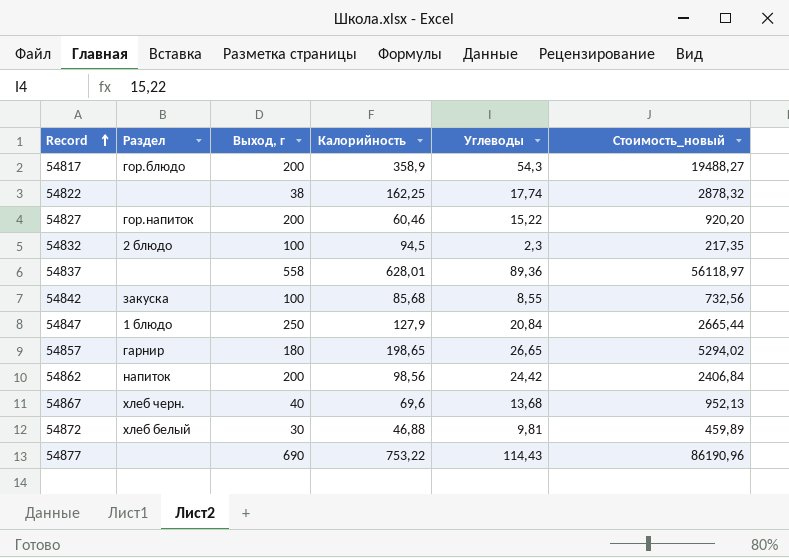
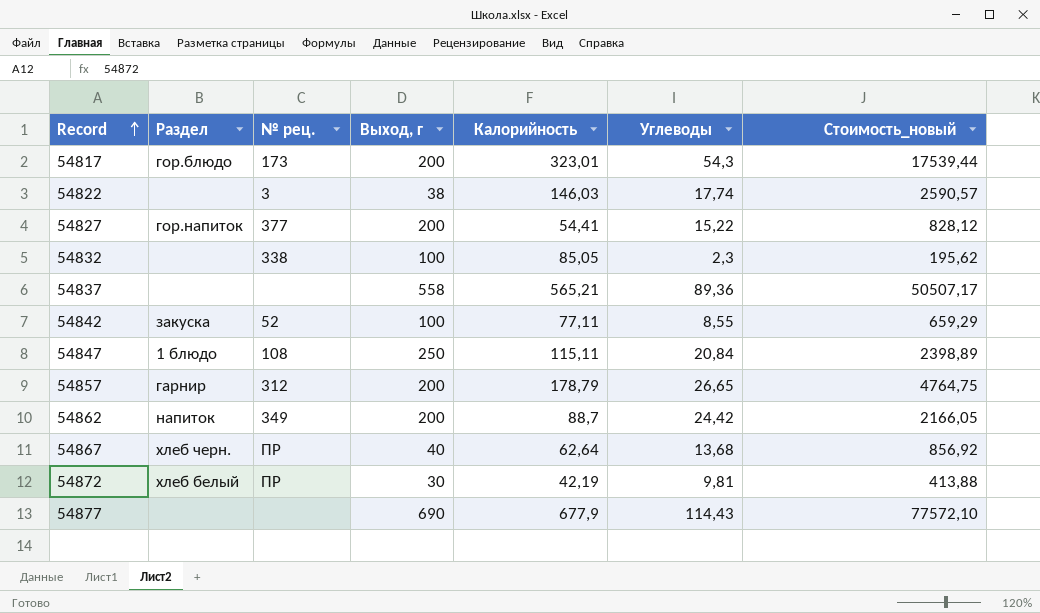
column № рец. | position: none -> 3
54817 | Калорийность: 358,9 -> 323,01
54817 | Стоимость_новый: 19488,27 -> 17539,44
54822 | Калорийность: 162,25 -> 146,03
54822 | Стоимость_новый: 2878,32 -> 2590,57
54827 | Калорийность: 60,46 -> 54,41
54827 | Стоимость_новый: 920,20 -> 828,12
54832 | Раздел: 2 блюдо -> none
54832 | Калорийность: 94,5 -> 85,05
54832 | Стоимость_новый: 217,35 -> 195,62
54837 | Калорийность: 628,01 -> 565,21
54837 | Стоимость_новый: 56118,97 -> 50507,17
54842 | Калорийность: 85,68 -> 77,11
54842 | Стоимость_новый: 732,56 -> 659,29
54847 | Калорийность: 127,9 -> 115,11
54847 | Стоимость_новый: 2665,44 -> 2398,89
54857 | Выход, г: 180 -> 200
54857 | Калорийность: 198,65 -> 178,79
54857 | Стоимость_новый: 5294,02 -> 4764,75
54862 | Калорийность: 98,56 -> 88,7
54862 | Стоимость_новый: 2406,84 -> 2166,05
54867 | Калорийность: 69,6 -> 62,64
54867 | Стоимость_новый: 952,13 -> 856,92
54872 | Калорийность: 46,88 -> 42,19
54872 | Стоимость_новый: 459,89 -> 413,88
54877 | Калорийность: 753,22 -> 677,9
54877 | Стоимость_новый: 86190,96 -> 77572,10

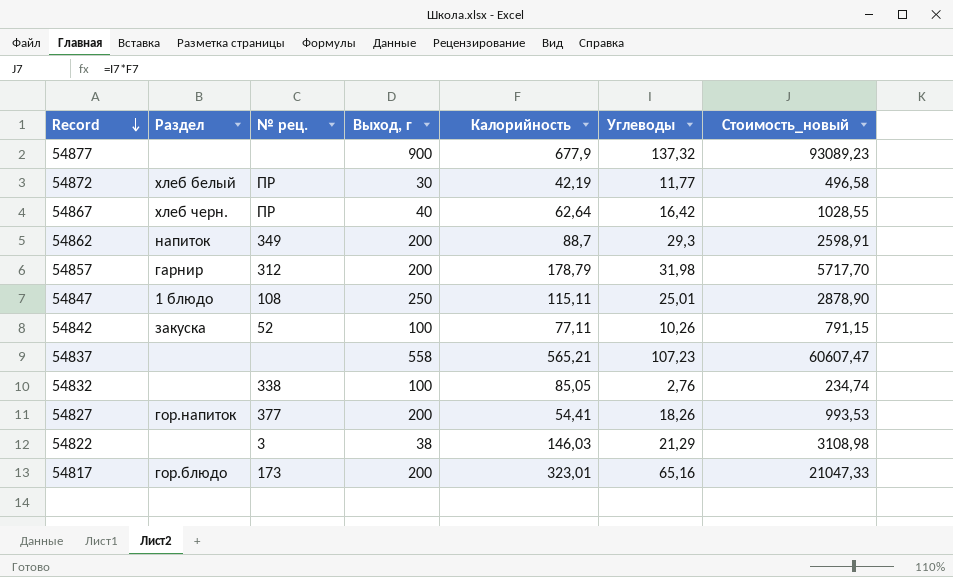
row order: Record ascending -> Record descending
54877 | Выход, г: 690 -> 900
54877 | Углеводы: 114,43 -> 137,32
54877 | Стоимость_новый: 77572,10 -> 93089,23
54872 | Углеводы: 9,81 -> 11,77
54872 | Стоимость_новый: 413,88 -> 496,58
54867 | Углеводы: 13,68 -> 16,42
54867 | Стоимость_новый: 856,92 -> 1028,55
54862 | Углеводы: 24,42 -> 29,3
54862 | Стоимость_новый: 2166,05 -> 2598,91
54857 | Углеводы: 26,65 -> 31,98
54857 | Стоимость_новый: 4764,75 -> 5717,70
54847 | Углеводы: 20,84 -> 25,01
54847 | Стоимость_новый: 2398,89 -> 2878,90
54842 | Углеводы: 8,55 -> 10,26
54842 | Стоимость_новый: 659,29 -> 791,15
54837 | Углеводы: 89,36 -> 107,23
54837 | Стоимость_новый: 50507,17 -> 60607,47
54832 | Углеводы: 2,3 -> 2,76
54832 | Стоимость_новый: 195,62 -> 234,74
54827 | Углеводы: 15,22 -> 18,26
54827 | Стоимость_новый: 828,12 -> 993,53
54822 | Углеводы: 17,74 -> 21,29
54822 | Стоимость_новый: 2590,57 -> 3108,98
54817 | Углеводы: 54,3 -> 65,16
54817 | Стоимость_новый: 17539,44 -> 21047,33

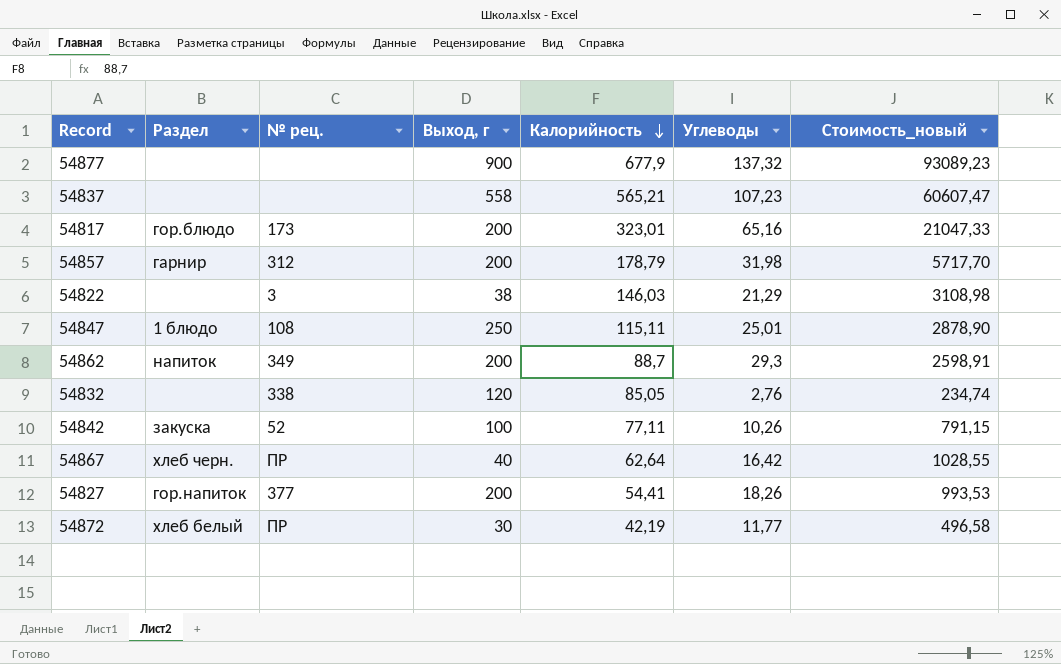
row order: Record descending -> Калорийность descending
54832 | Выход, г: 100 -> 120

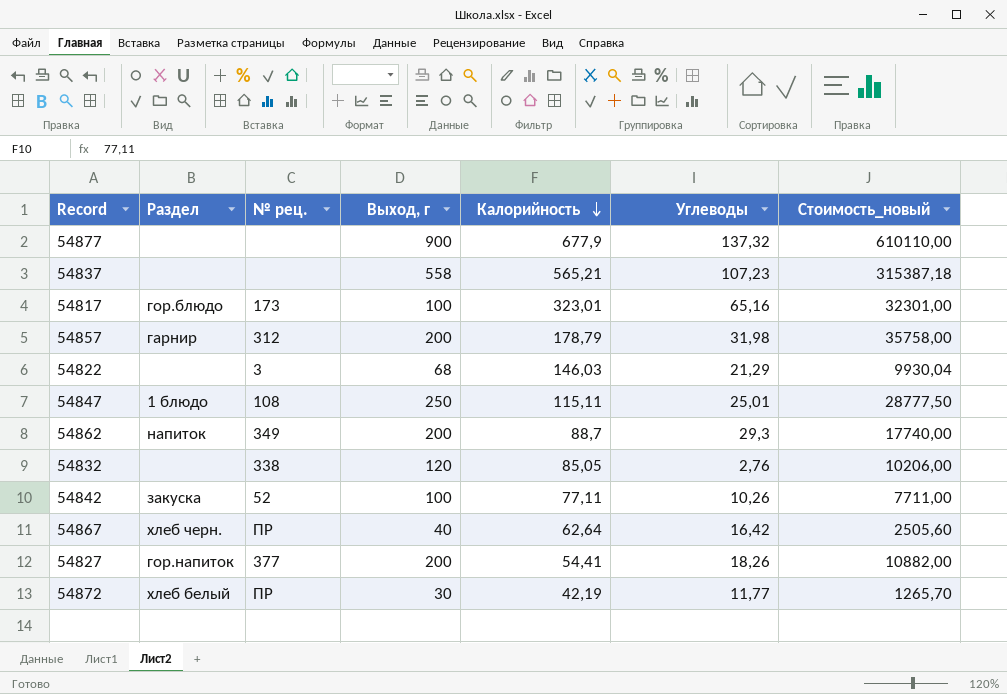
column Стоимость_новый | formula: [Калорийность] * [Углеводы] -> [Выход, г] * [Калорийность]
54817 | Выход, г: 200 -> 100
54822 | Выход, г: 38 -> 68

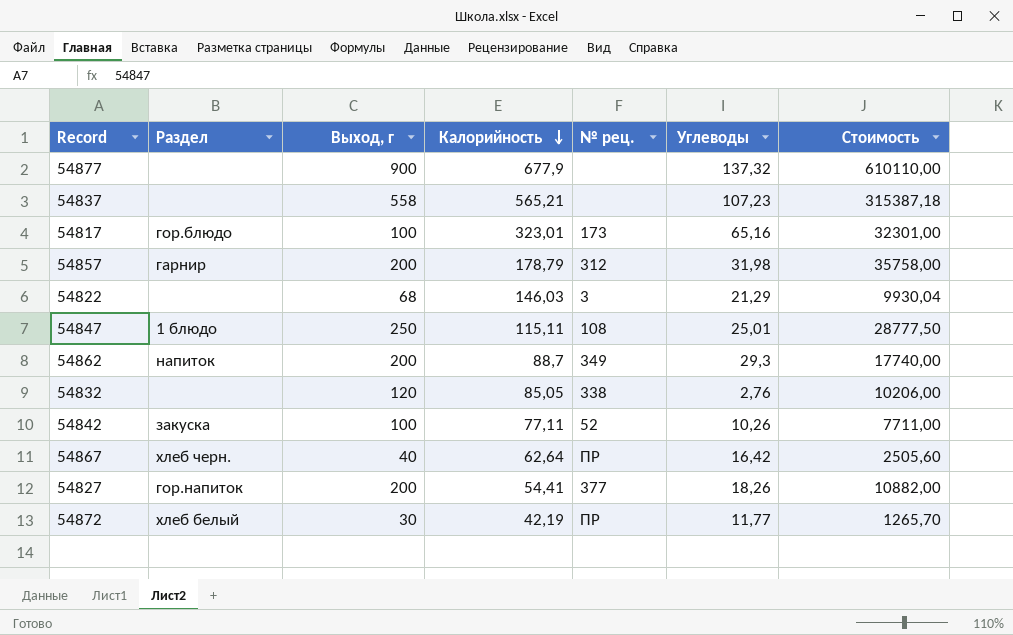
column № рец. | position: 3 -> 5
column name: Стоимость_новый -> Стоимость

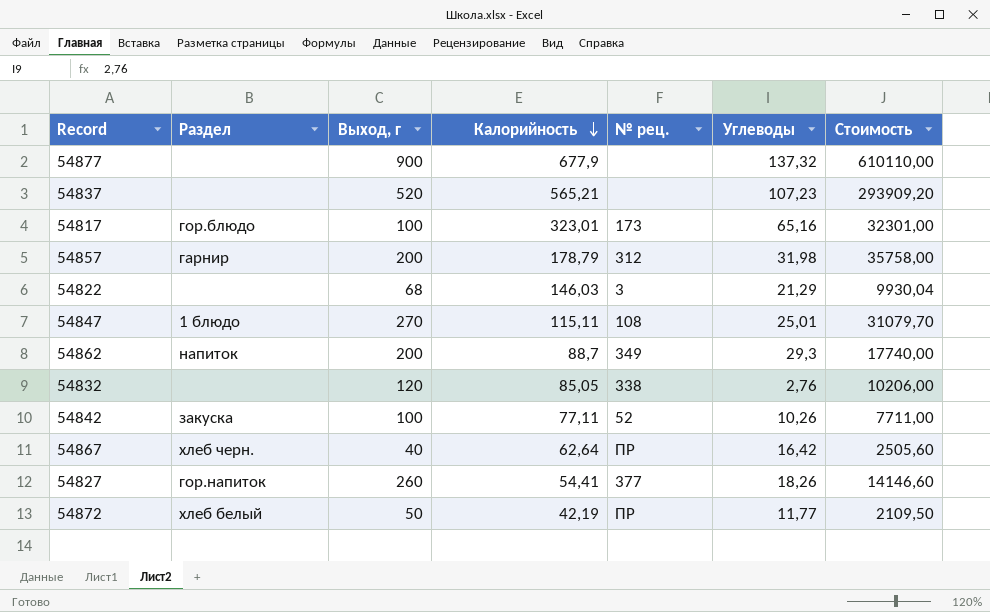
54837 | Выход, г: 558 -> 520
54837 | Стоимость: 315387,18 -> 293909,20
54847 | Выход, г: 250 -> 270
54847 | Стоимость: 28777,50 -> 31079,70
54827 | Выход, г: 200 -> 260
54827 | Стоимость: 10882,00 -> 14146,60
54872 | Выход, г: 30 -> 50
54872 | Стоимость: 1265,70 -> 2109,50

